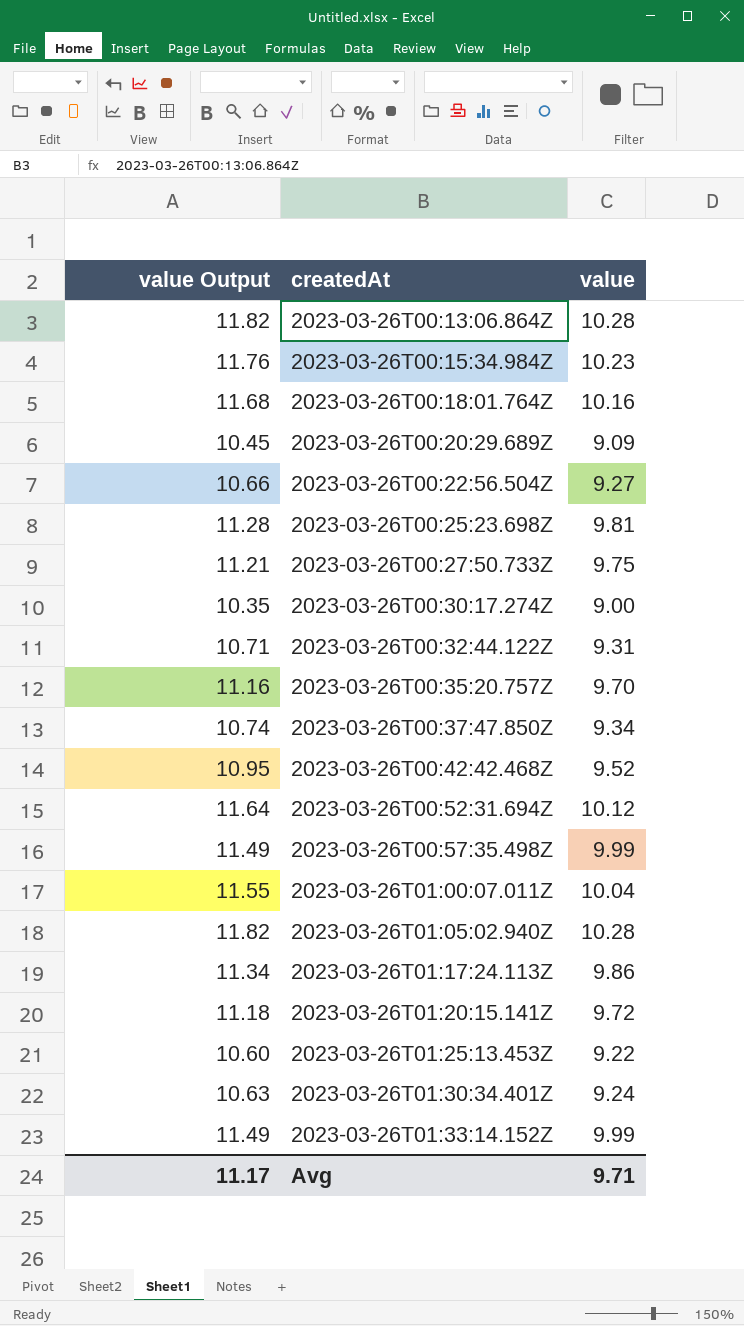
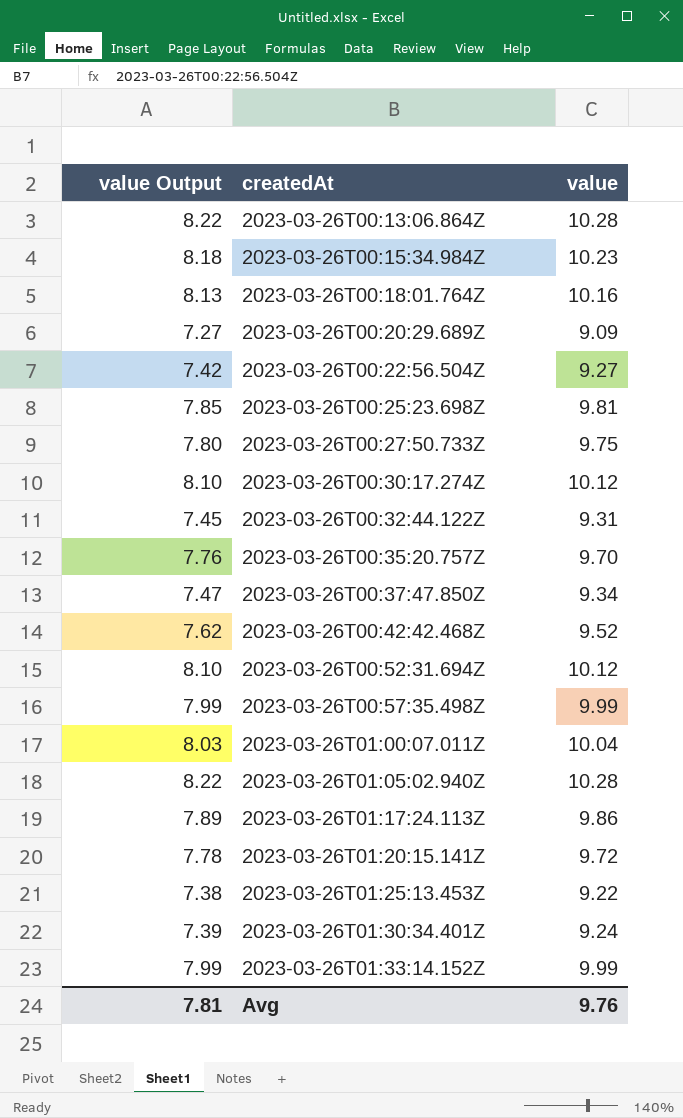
column value Output | formula: [value] * 1.15 -> [value] * 0.8
2023-03-26T00:30:17.274Z | value: 9.00 -> 10.12
Avg | value Output: 11.17 -> 7.81
Avg | value: 9.71 -> 9.76

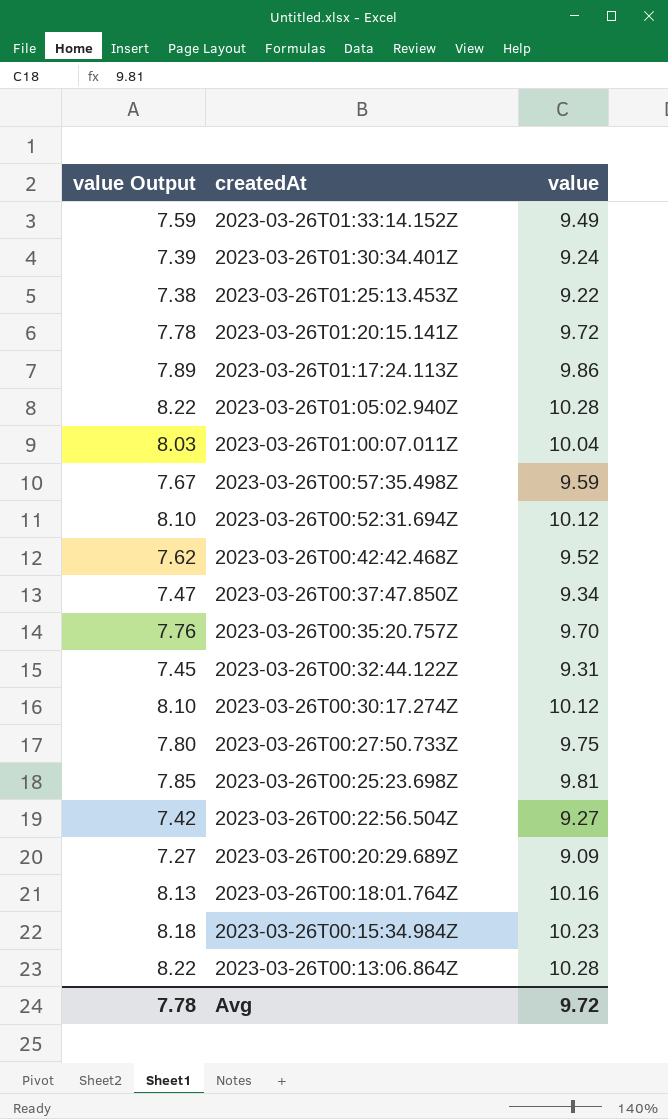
row order: createdAt ascending -> createdAt descending
2023-03-26T01:33:14.152Z | value Output: 7.99 -> 7.59
2023-03-26T01:33:14.152Z | value: 9.99 -> 9.49
2023-03-26T00:57:35.498Z | value Output: 7.99 -> 7.67
2023-03-26T00:57:35.498Z | value: 9.99 -> 9.59
Avg | value Output: 7.81 -> 7.78
Avg | value: 9.76 -> 9.72

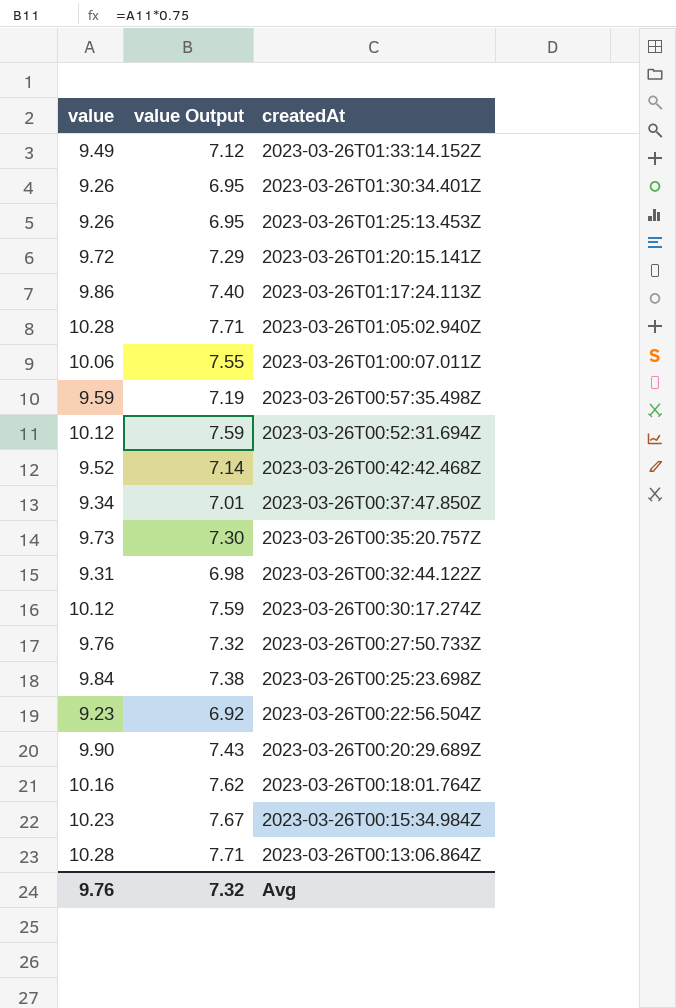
column value | position: 3 -> 1
column value Output | formula: [value] * 0.8 -> [value] * 0.75
2023-03-26T01:30:34.401Z | value: 9.24 -> 9.26
2023-03-26T01:25:13.453Z | value: 9.22 -> 9.26
2023-03-26T01:00:07.011Z | value: 10.04 -> 10.06
2023-03-26T00:35:20.757Z | value: 9.70 -> 9.73
2023-03-26T00:27:50.733Z | value: 9.75 -> 9.76
2023-03-26T00:25:23.698Z | value: 9.81 -> 9.84
2023-03-26T00:22:56.504Z | value: 9.27 -> 9.23
2023-03-26T00:20:29.689Z | value: 9.09 -> 9.90
Avg | value: 9.72 -> 9.76
Avg | value Output: 7.78 -> 7.32

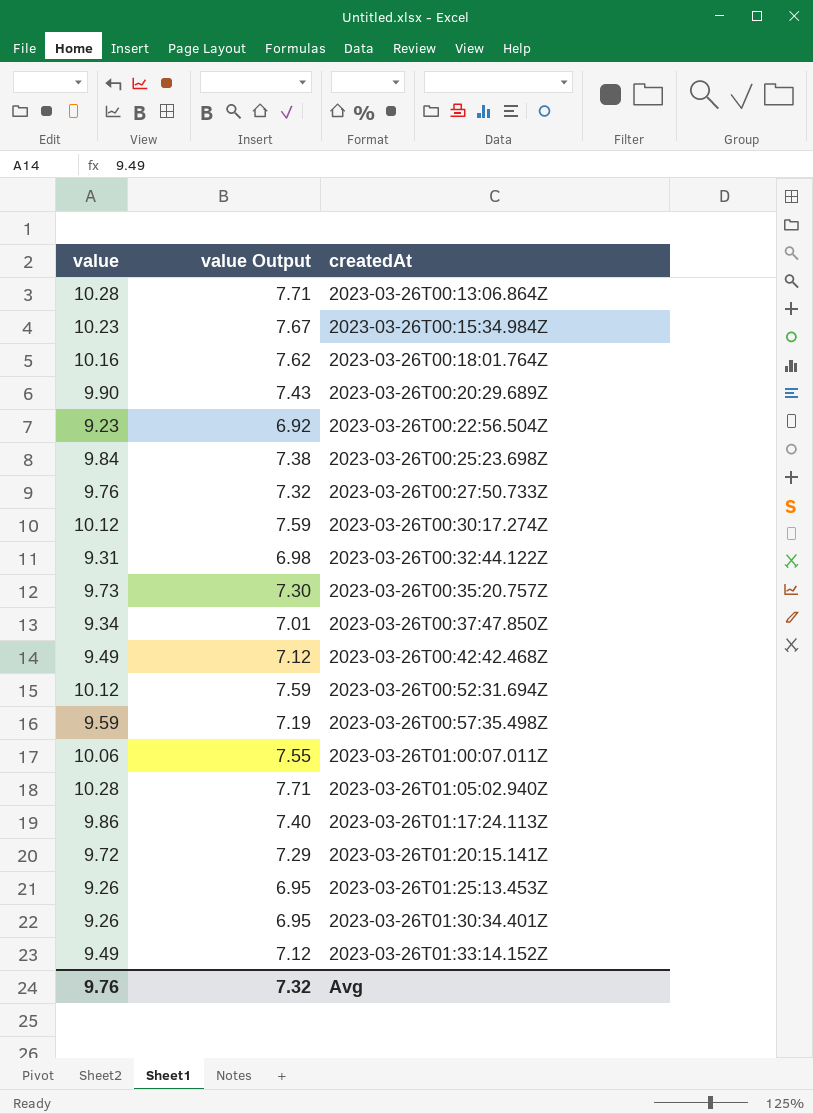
row order: createdAt descending -> createdAt ascending
2023-03-26T00:42:42.468Z | value: 9.52 -> 9.49
2023-03-26T00:42:42.468Z | value Output: 7.14 -> 7.12

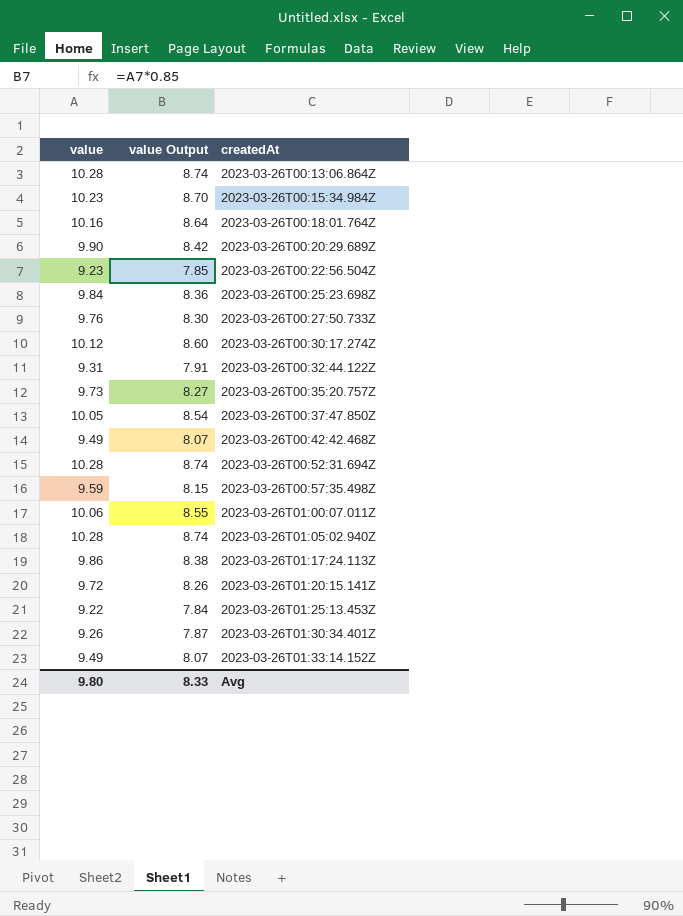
column value Output | formula: [value] * 0.75 -> [value] * 0.85
2023-03-26T00:37:47.850Z | value: 9.34 -> 10.05
2023-03-26T00:52:31.694Z | value: 10.12 -> 10.28
2023-03-26T01:25:13.453Z | value: 9.26 -> 9.22
Avg | value: 9.76 -> 9.80
Avg | value Output: 7.32 -> 8.33

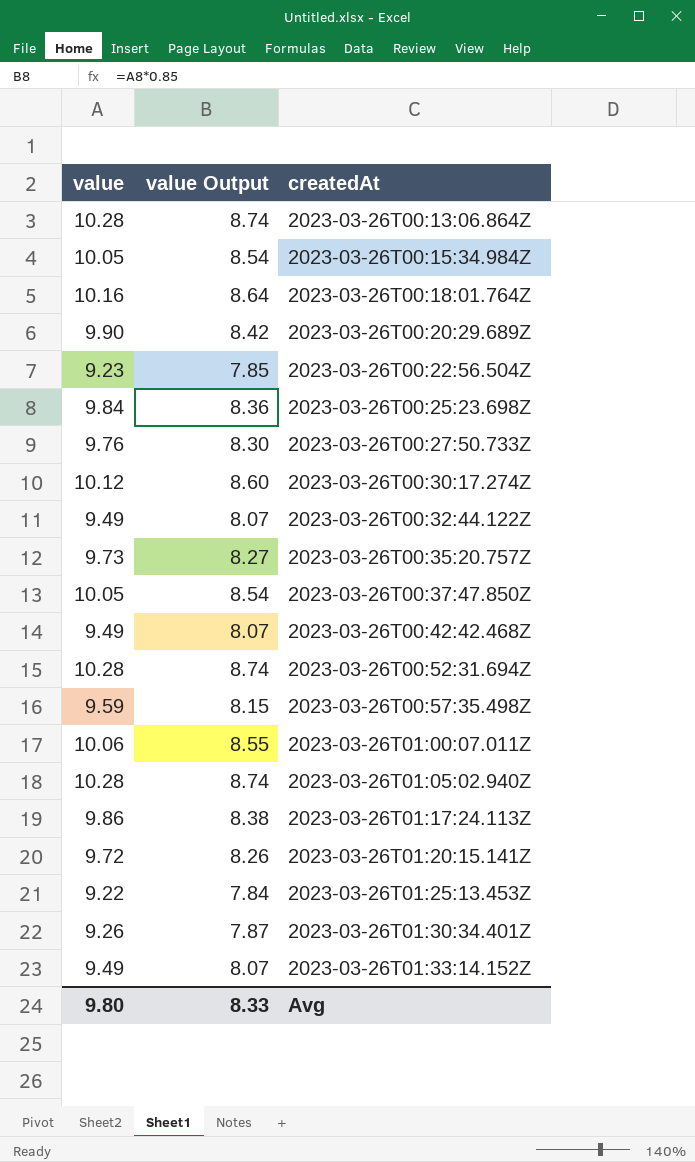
2023-03-26T00:15:34.984Z | value: 10.23 -> 10.05
2023-03-26T00:15:34.984Z | value Output: 8.70 -> 8.54
2023-03-26T00:32:44.122Z | value: 9.31 -> 9.49
2023-03-26T00:32:44.122Z | value Output: 7.91 -> 8.07

